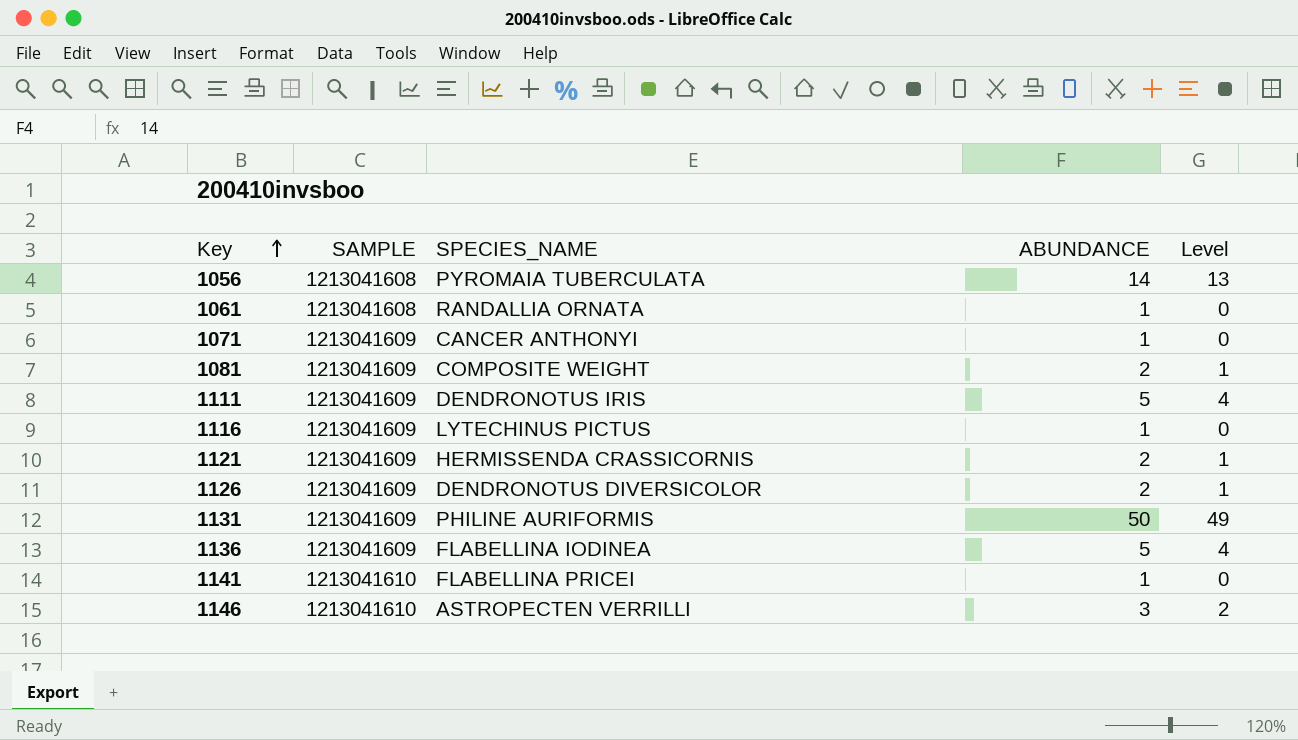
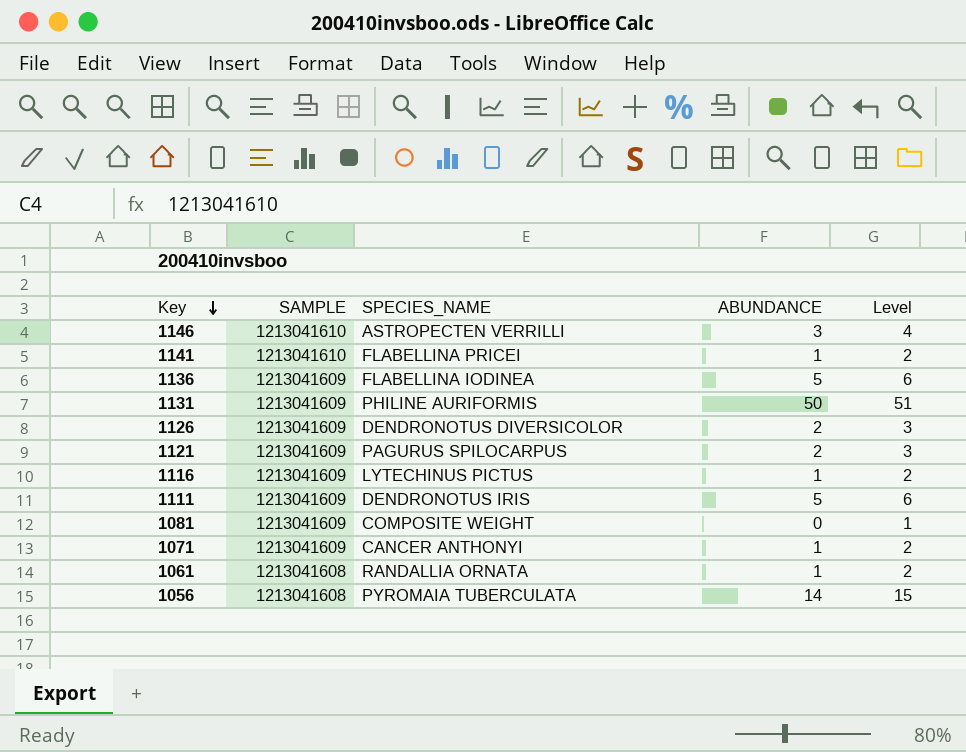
row order: Key ascending -> Key descending
column Level | formula: [ABUNDANCE] - 1 -> [ABUNDANCE] + 1
1121 | SPECIES_NAME: HERMISSENDA CRASSICORNIS -> PAGURUS SPILOCARPUS
1081 | ABUNDANCE: 2 -> 0

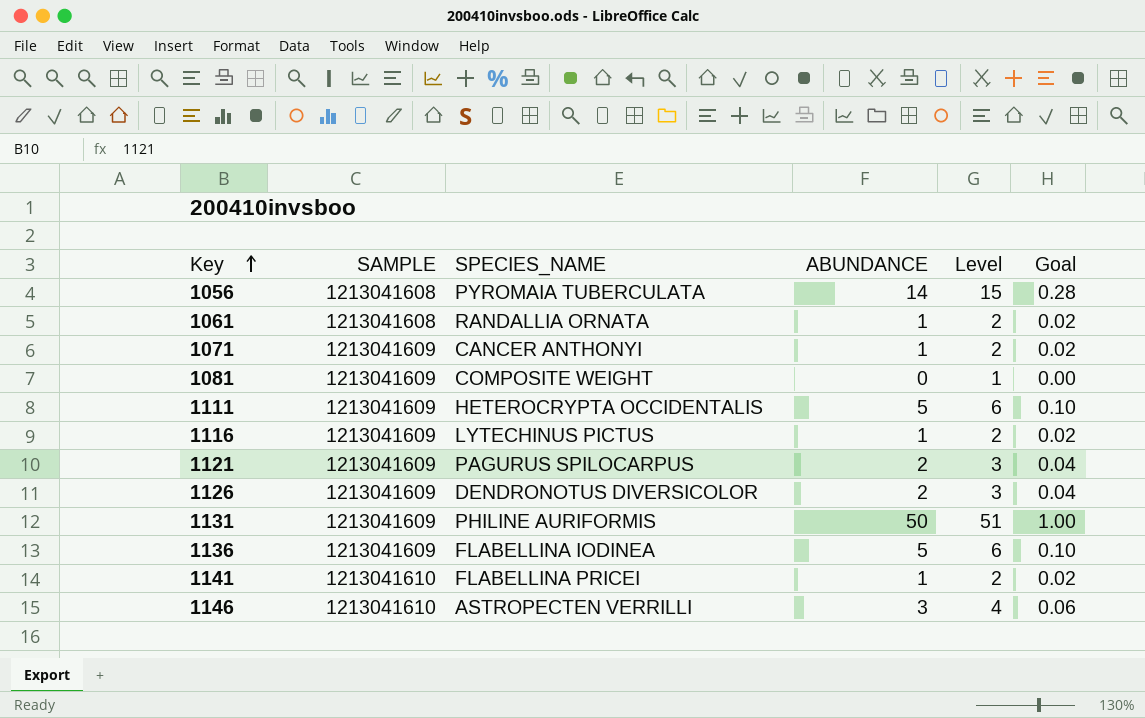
row order: Key descending -> Key ascending
column Goal | formula: none -> [ABUNDANCE] * 0.02
1111 | SPECIES_NAME: DENDRONOTUS IRIS -> HETEROCRYPTA OCCIDENTALIS

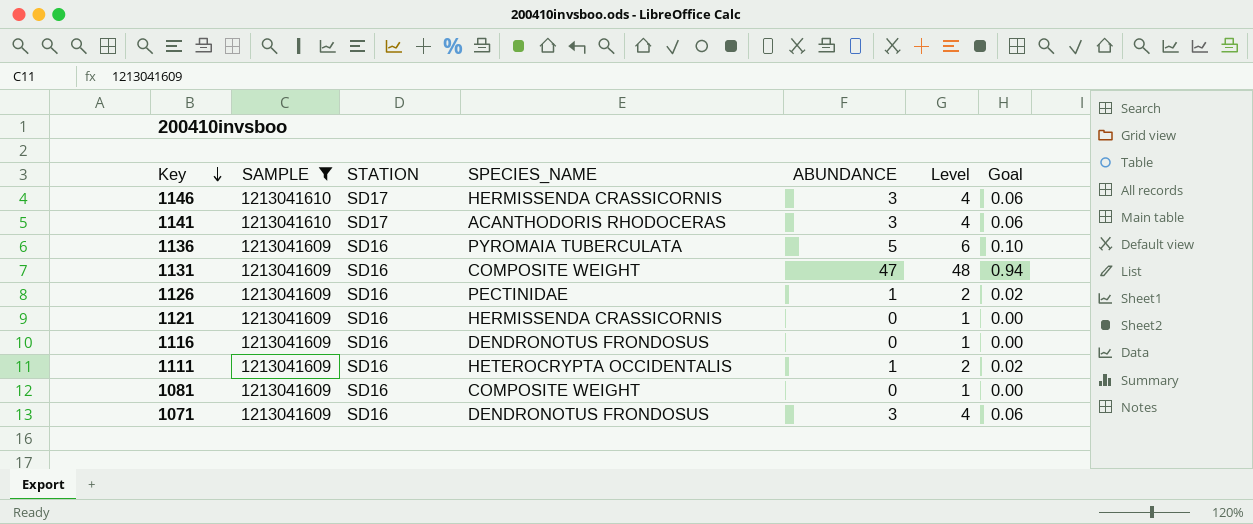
filter: none -> SAMPLE != 1213041608
row order: Key ascending -> Key descending
column STATION | position: none -> 3
1146 | SPECIES_NAME: ASTROPECTEN VERRILLI -> HERMISSENDA CRASSICORNIS
1141 | SPECIES_NAME: FLABELLINA PRICEI -> ACANTHODORIS RHODOCERAS
1141 | ABUNDANCE: 1 -> 3
1141 | Level: 2 -> 4
1141 | Goal: 0.02 -> 0.06
1136 | SPECIES_NAME: FLABELLINA IODINEA -> PYROMAIA TUBERCULATA
1131 | SPECIES_NAME: PHILINE AURIFORMIS -> COMPOSITE WEIGHT
1131 | ABUNDANCE: 50 -> 47
1131 | Level: 51 -> 48
1131 | Goal: 1.00 -> 0.94
1126 | SPECIES_NAME: DENDRONOTUS DIVERSICOLOR -> PECTINIDAE
1126 | ABUNDANCE: 2 -> 1
1126 | Level: 3 -> 2
1126 | Goal: 0.04 -> 0.02
1121 | SPECIES_NAME: PAGURUS SPILOCARPUS -> HERMISSENDA CRASSICORNIS
1121 | ABUNDANCE: 2 -> 0
1121 | Level: 3 -> 1
1121 | Goal: 0.04 -> 0.00
1116 | SPECIES_NAME: LYTECHINUS PICTUS -> DENDRONOTUS FRONDOSUS
1116 | ABUNDANCE: 1 -> 0
1116 | Level: 2 -> 1
1116 | Goal: 0.02 -> 0.00
1111 | ABUNDANCE: 5 -> 1
1111 | Level: 6 -> 2
1111 | Goal: 0.10 -> 0.02
1071 | SPECIES_NAME: CANCER ANTHONYI -> DENDRONOTUS FRONDOSUS
1071 | ABUNDANCE: 1 -> 3
1071 | Level: 2 -> 4
1071 | Goal: 0.02 -> 0.06

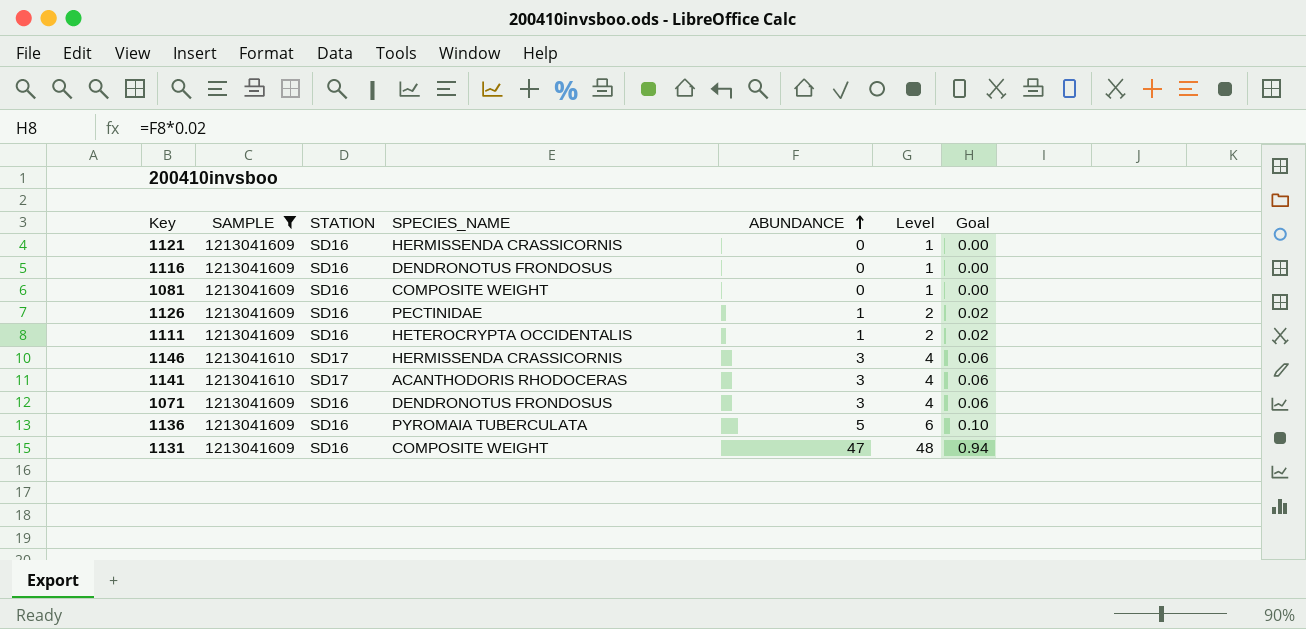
row order: Key descending -> ABUNDANCE ascending

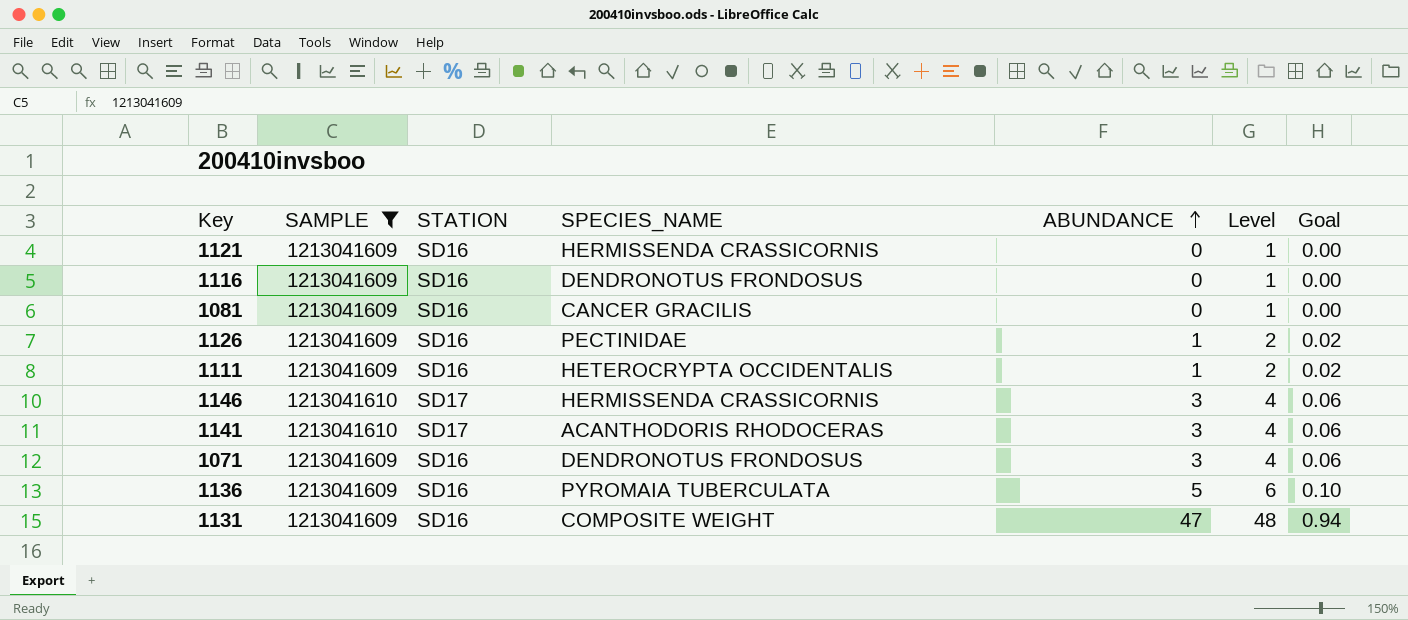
1081 | SPECIES_NAME: COMPOSITE WEIGHT -> CANCER GRACILIS

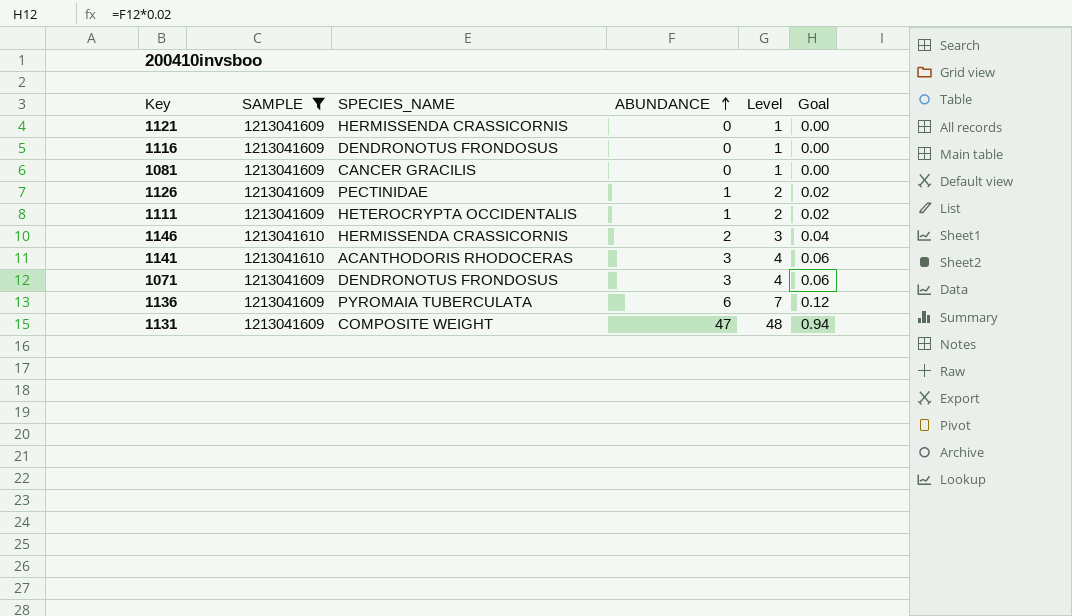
column STATION | position: 3 -> none
1146 | ABUNDANCE: 3 -> 2
1146 | Level: 4 -> 3
1146 | Goal: 0.06 -> 0.04
1136 | ABUNDANCE: 5 -> 6
1136 | Level: 6 -> 7
1136 | Goal: 0.10 -> 0.12

